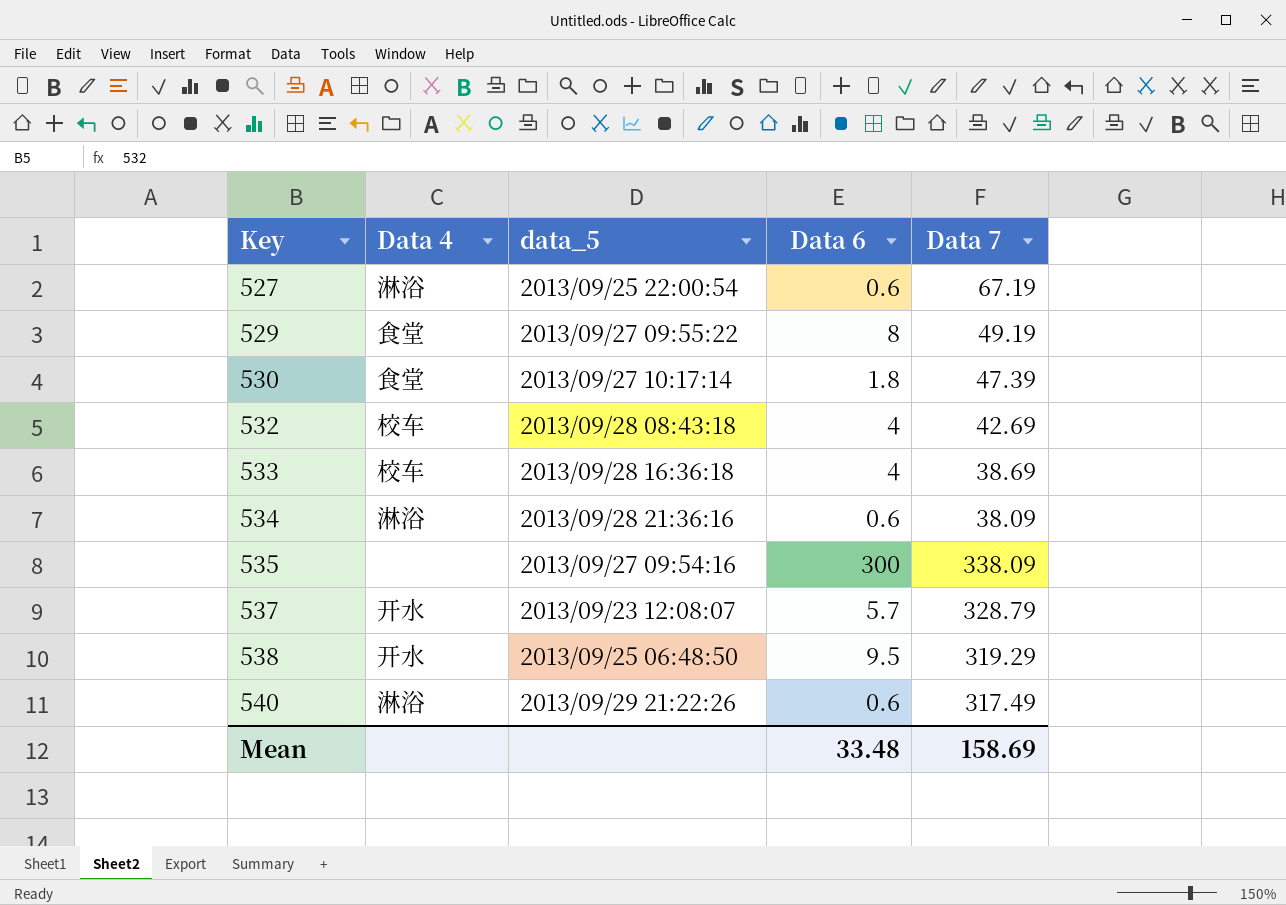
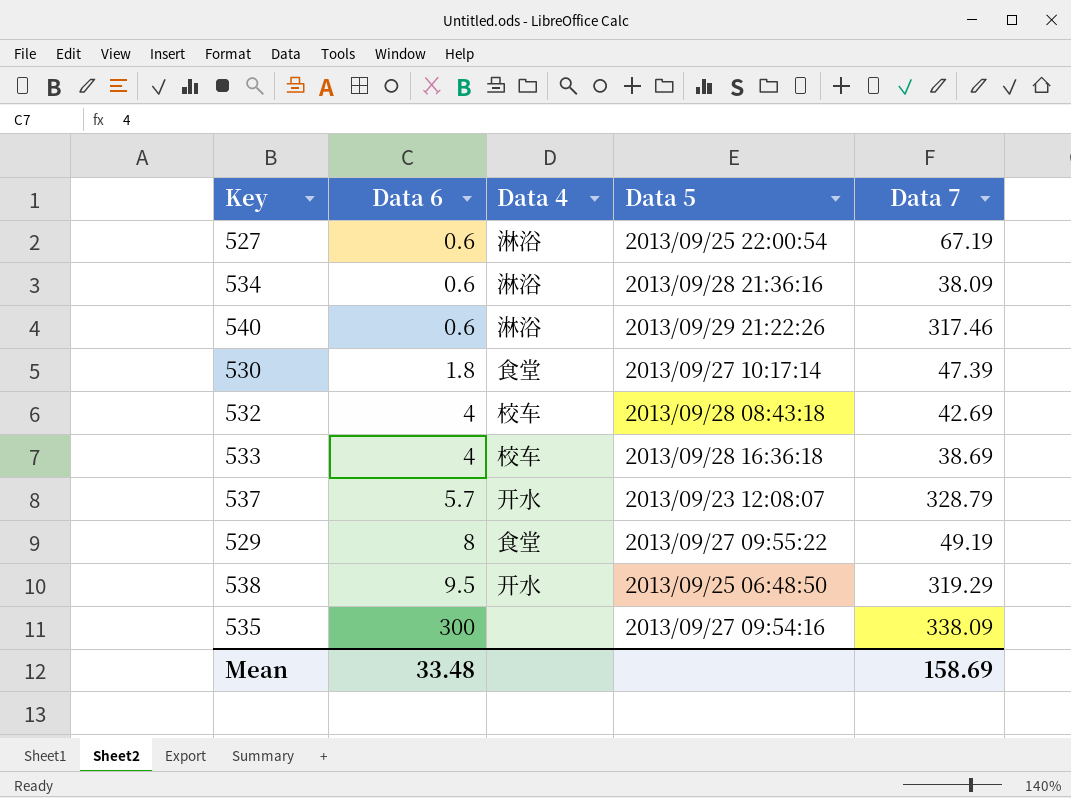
row order: Key ascending -> Data 6 ascending
column Data 6 | position: 4 -> 2
column name: data_5 -> Data 5
540 | Data 7: 317.49 -> 317.46

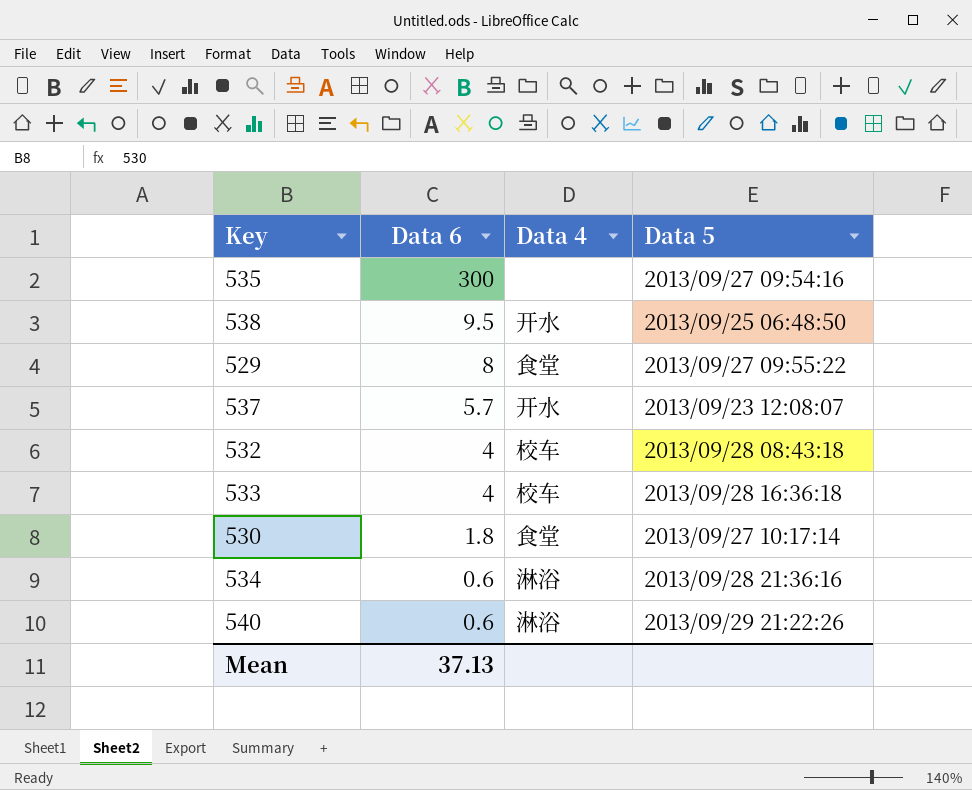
row order: Data 6 ascending -> Data 6 descending
column Data 7 | position: 5 -> none
row 527: 0.6 | 淋浴 | 2013/09/25 22:00:54 | 67.19 -> none
Mean | Data 6: 33.48 -> 37.13

